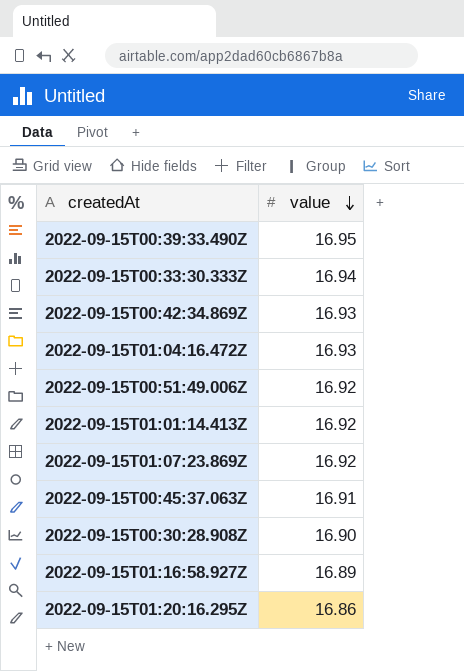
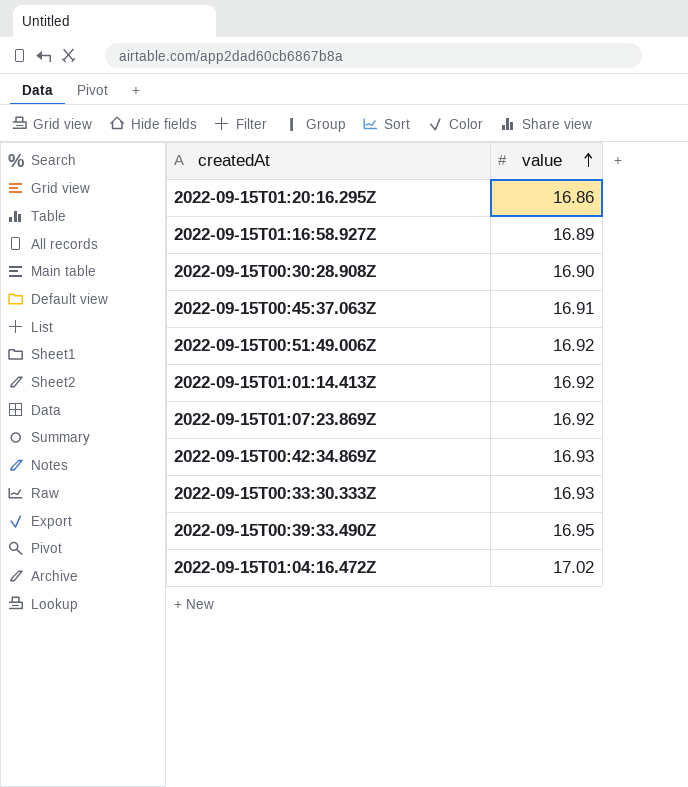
row order: value descending -> value ascending
2022-09-15T00:33:30.333Z | value: 16.94 -> 16.93
2022-09-15T01:04:16.472Z | value: 16.93 -> 17.02

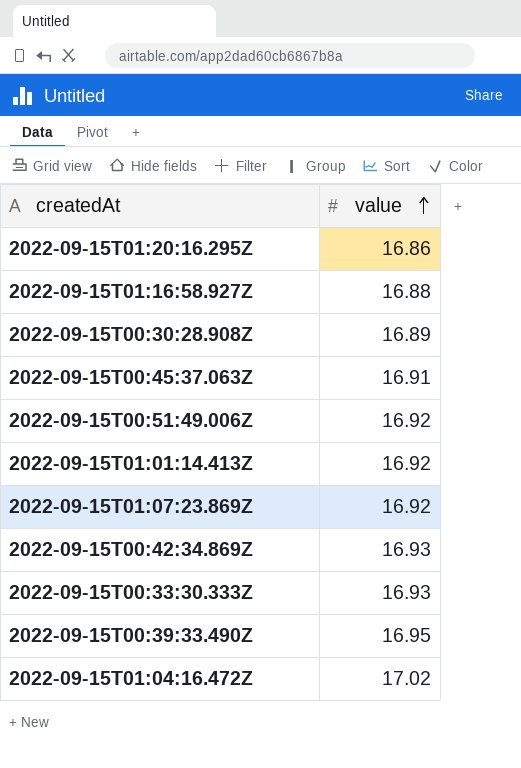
2022-09-15T01:16:58.927Z | value: 16.89 -> 16.88
2022-09-15T00:30:28.908Z | value: 16.90 -> 16.89

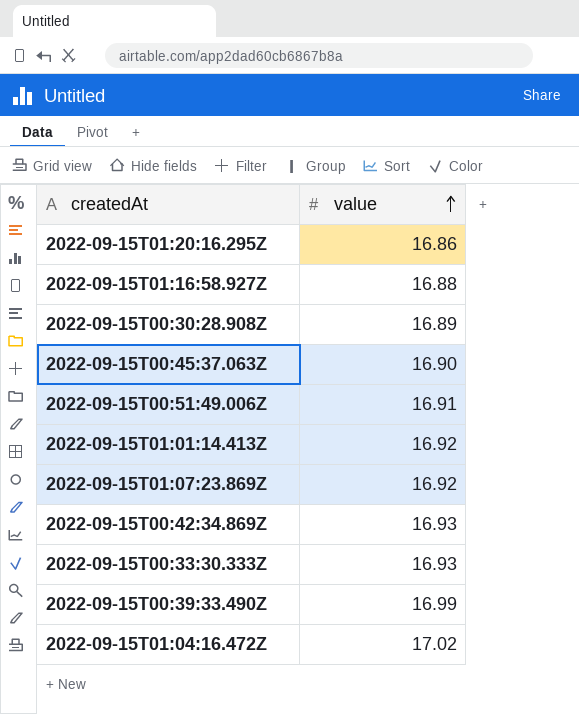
2022-09-15T00:45:37.063Z | value: 16.91 -> 16.90
2022-09-15T00:51:49.006Z | value: 16.92 -> 16.91
2022-09-15T00:39:33.490Z | value: 16.95 -> 16.99

